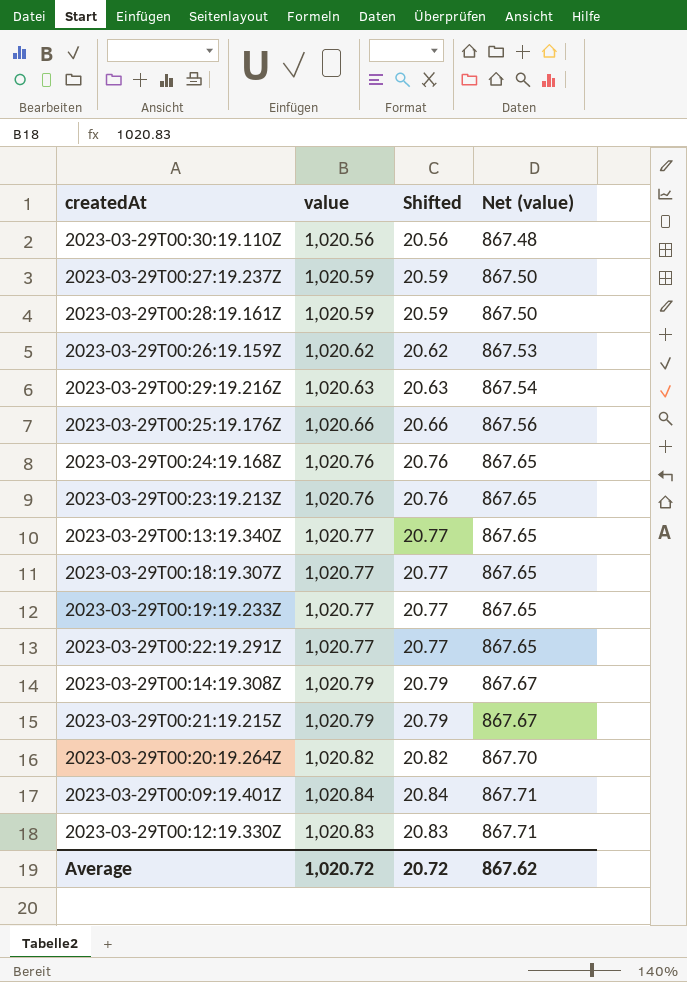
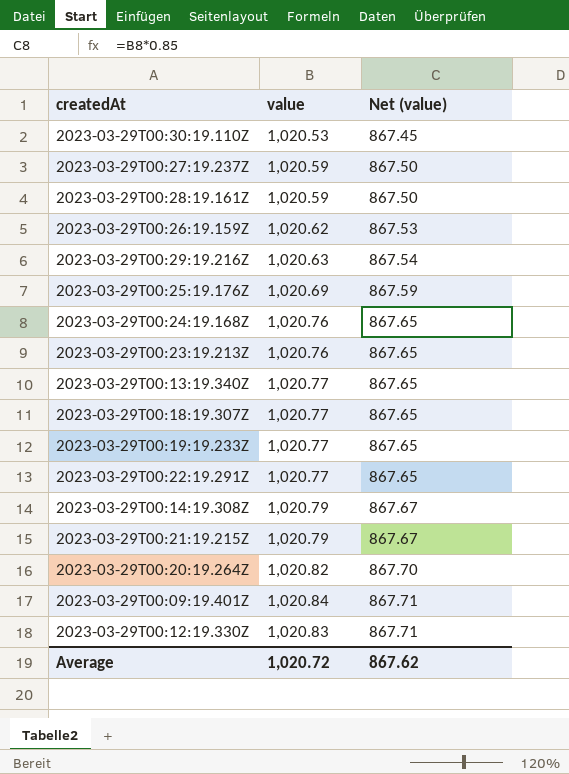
column Shifted | formula: [value] - 1000 -> none
2023-03-29T00:30:19.110Z | value: 1,020.56 -> 1,020.53
2023-03-29T00:30:19.110Z | Net (value): 867.48 -> 867.45
2023-03-29T00:25:19.176Z | value: 1,020.66 -> 1,020.69
2023-03-29T00:25:19.176Z | Net (value): 867.56 -> 867.59

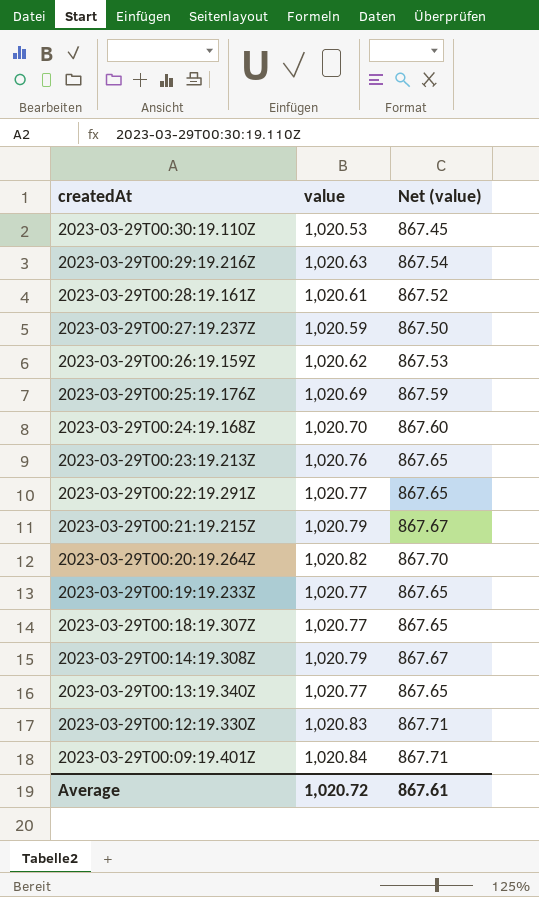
row order: Net (value) ascending -> createdAt descending
2023-03-29T00:28:19.161Z | value: 1,020.59 -> 1,020.61
2023-03-29T00:28:19.161Z | Net (value): 867.50 -> 867.52
2023-03-29T00:24:19.168Z | value: 1,020.76 -> 1,020.70
2023-03-29T00:24:19.168Z | Net (value): 867.65 -> 867.60
Average | Net (value): 867.62 -> 867.61

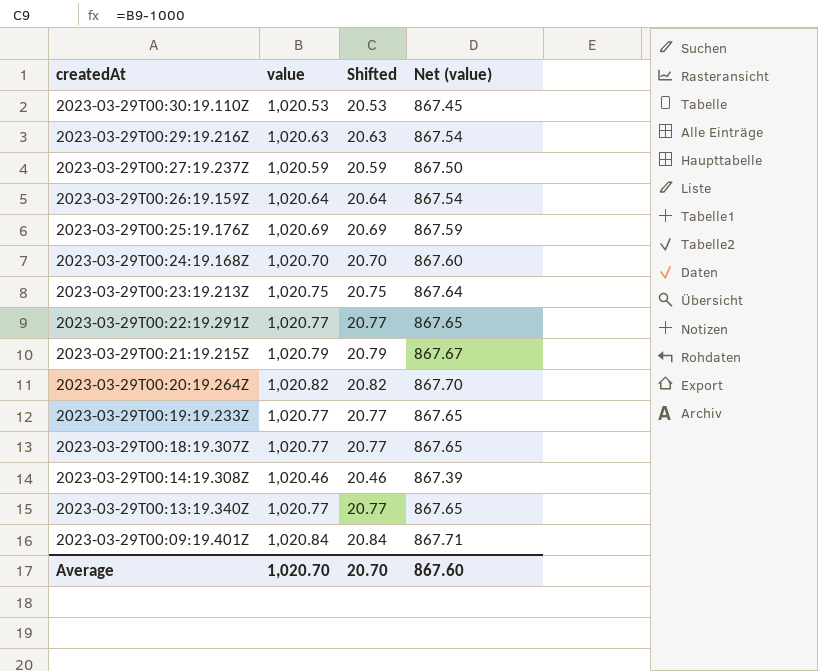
column Shifted | formula: none -> [value] - 1000
row 2023-03-29T00:28:19.161Z: 1,020.61 | 867.52 -> none
row 2023-03-29T00:12:19.330Z: 1,020.83 | 867.71 -> none
2023-03-29T00:26:19.159Z | value: 1,020.62 -> 1,020.64
2023-03-29T00:26:19.159Z | Net (value): 867.53 -> 867.54
2023-03-29T00:23:19.213Z | value: 1,020.76 -> 1,020.75
2023-03-29T00:23:19.213Z | Net (value): 867.65 -> 867.64
2023-03-29T00:14:19.308Z | value: 1,020.79 -> 1,020.46
2023-03-29T00:14:19.308Z | Net (value): 867.67 -> 867.39
Average | value: 1,020.72 -> 1,020.70
Average | Net (value): 867.61 -> 867.60

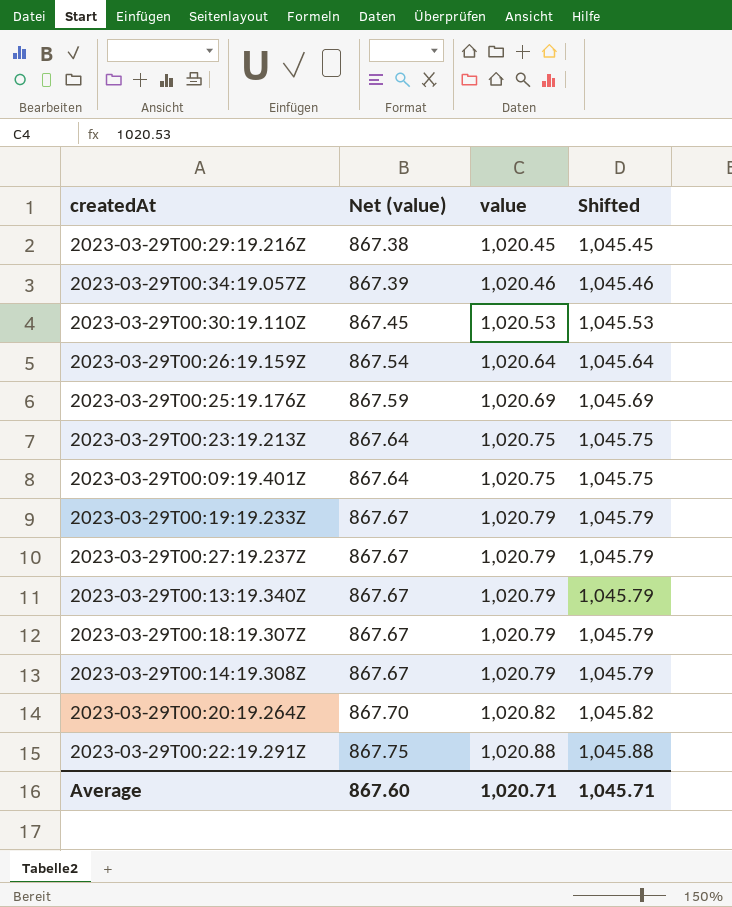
row order: createdAt descending -> Net (value) ascending
column Net (value) | position: 4 -> 2
column Shifted | formula: [value] - 1000 -> [value] + 25
row 2023-03-29T00:24:19.168Z: 1,020.70 | 20.70 | 867.60 -> none
row 2023-03-29T00:21:19.215Z: 1,020.79 | 20.79 | 867.67 -> none
2023-03-29T00:29:19.216Z | Net (value): 867.54 -> 867.38
2023-03-29T00:29:19.216Z | value: 1,020.63 -> 1,020.45
row 2023-03-29T00:34:19.057Z: none -> 867.39 | 1,020.46 | 1,045.46
2023-03-29T00:09:19.401Z | Net (value): 867.71 -> 867.64
2023-03-29T00:09:19.401Z | value: 1,020.84 -> 1,020.75
2023-03-29T00:19:19.233Z | Net (value): 867.65 -> 867.67
2023-03-29T00:19:19.233Z | value: 1,020.77 -> 1,020.79
2023-03-29T00:27:19.237Z | Net (value): 867.50 -> 867.67
2023-03-29T00:27:19.237Z | value: 1,020.59 -> 1,020.79
2023-03-29T00:13:19.340Z | Net (value): 867.65 -> 867.67
2023-03-29T00:13:19.340Z | value: 1,020.77 -> 1,020.79
2023-03-29T00:18:19.307Z | Net (value): 867.65 -> 867.67
2023-03-29T00:18:19.307Z | value: 1,020.77 -> 1,020.79
2023-03-29T00:14:19.308Z | Net (value): 867.39 -> 867.67
2023-03-29T00:14:19.308Z | value: 1,020.46 -> 1,020.79
2023-03-29T00:22:19.291Z | Net (value): 867.65 -> 867.75
2023-03-29T00:22:19.291Z | value: 1,020.77 -> 1,020.88
Average | value: 1,020.70 -> 1,020.71
Average | Shifted: 20.70 -> 1,045.71

